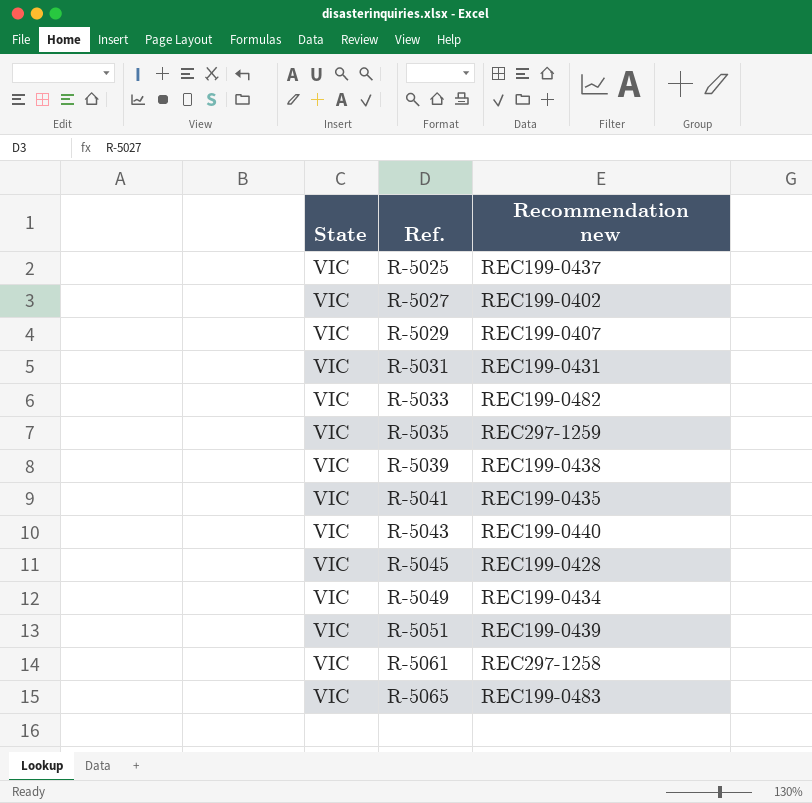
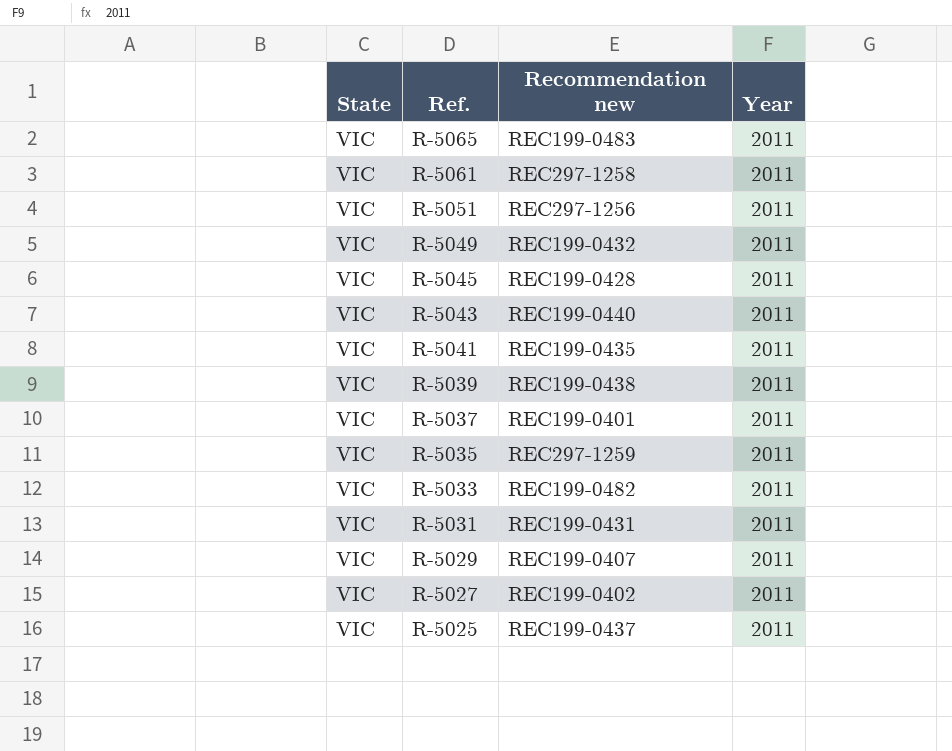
row order: Ref. ascending -> Ref. descending
column Year | position: none -> 4
R-5051 | Recommendation new: REC199-0439 -> REC297-1256
R-5049 | Recommendation new: REC199-0434 -> REC199-0432
row R-5037: none -> VIC | REC199-0401 | 2011

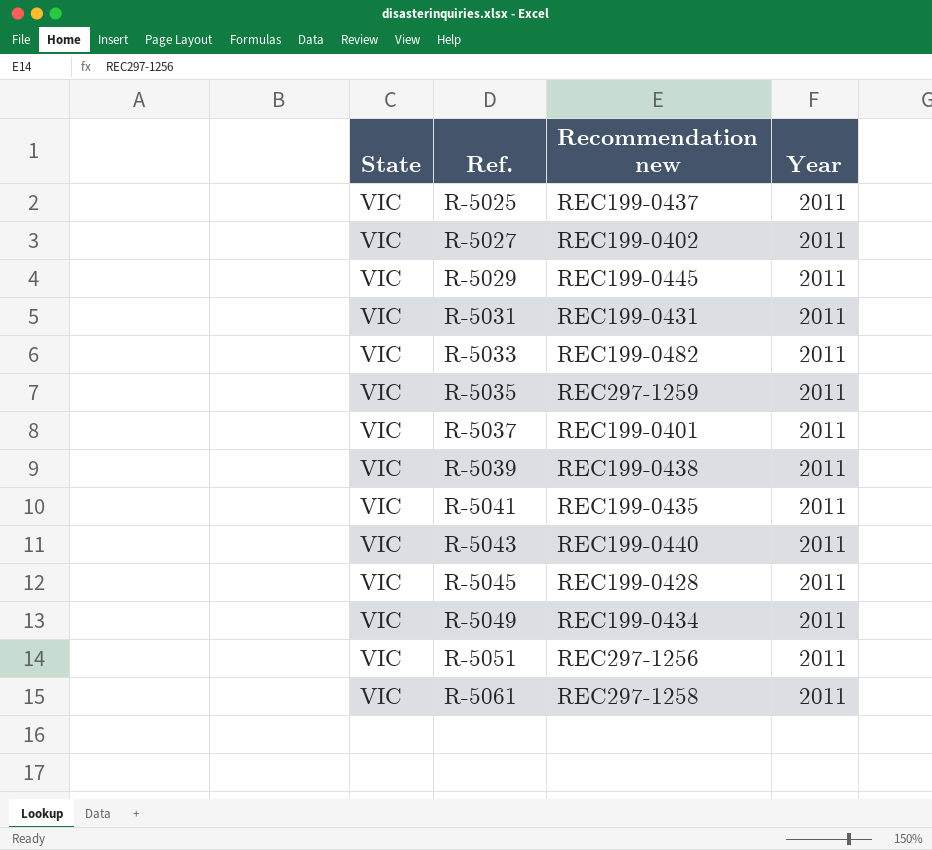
row order: Ref. descending -> Ref. ascending
row R-5065: VIC | REC199-0483 | 2011 -> none
R-5029 | Recommendation new: REC199-0407 -> REC199-0445
R-5049 | Recommendation new: REC199-0432 -> REC199-0434

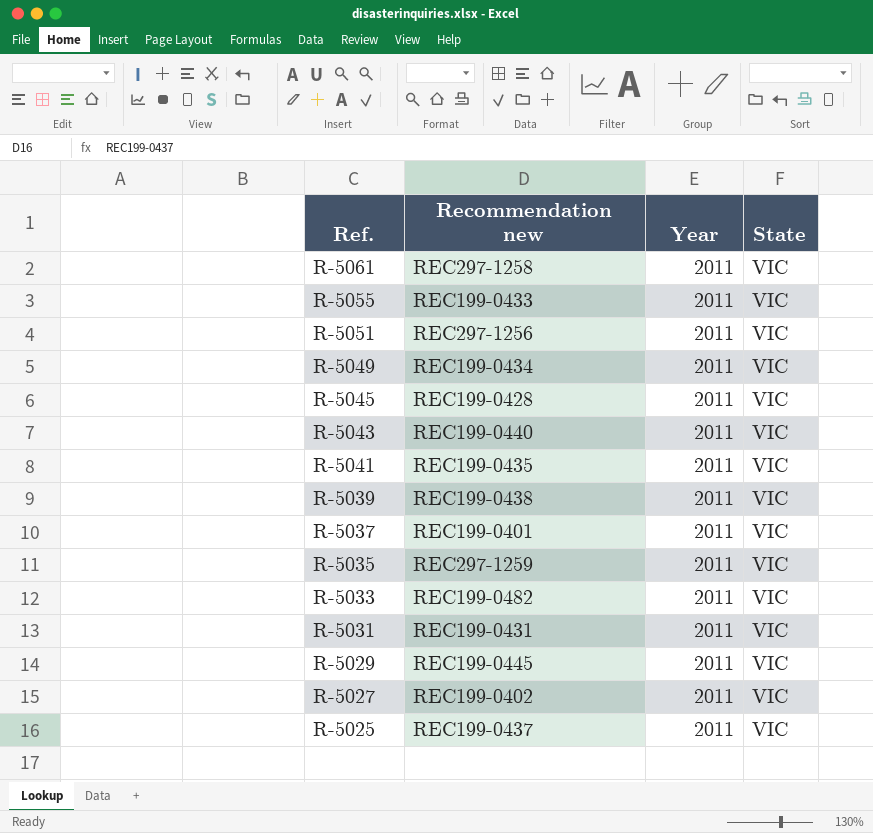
row order: Ref. ascending -> Ref. descending
column State | position: 1 -> 4
row R-5055: none -> REC199-0433 | 2011 | VIC

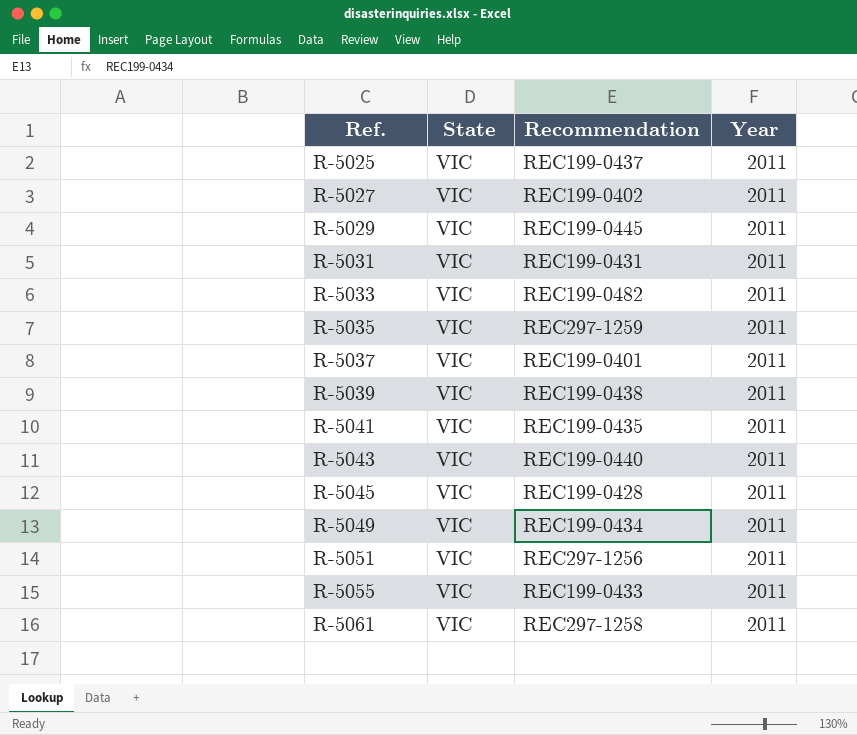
row order: Ref. descending -> Ref. ascending
column State | position: 4 -> 2
column name: Recommendation new -> Recommendation

